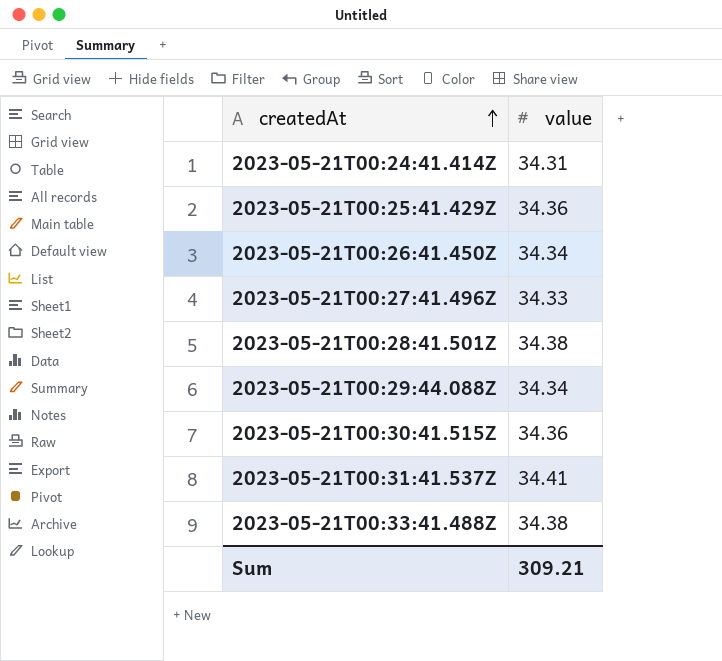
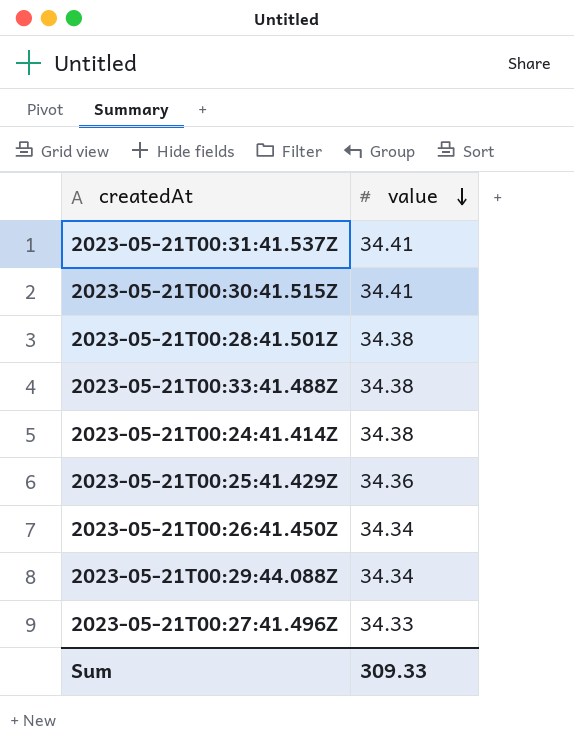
row order: createdAt ascending -> value descending
2023-05-21T00:30:41.515Z | value: 34.36 -> 34.41
2023-05-21T00:24:41.414Z | value: 34.31 -> 34.38
Sum | value: 309.21 -> 309.33

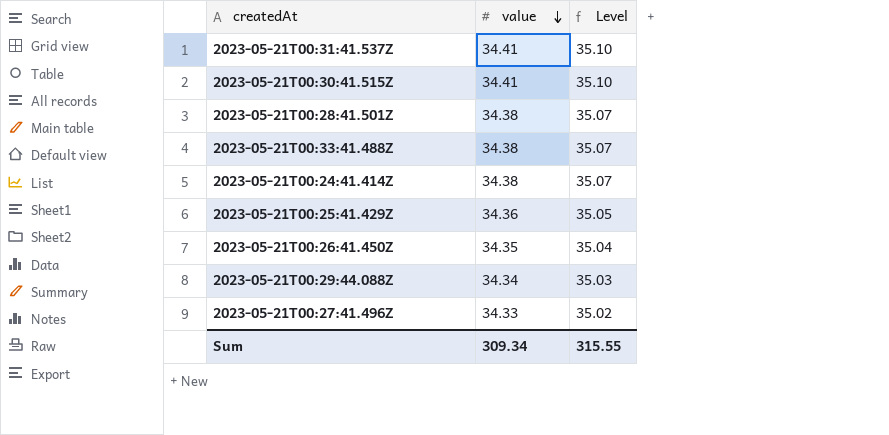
column Level | formula: none -> [value] * 1.02
2023-05-21T00:26:41.450Z | value: 34.34 -> 34.35
Sum | value: 309.33 -> 309.34

